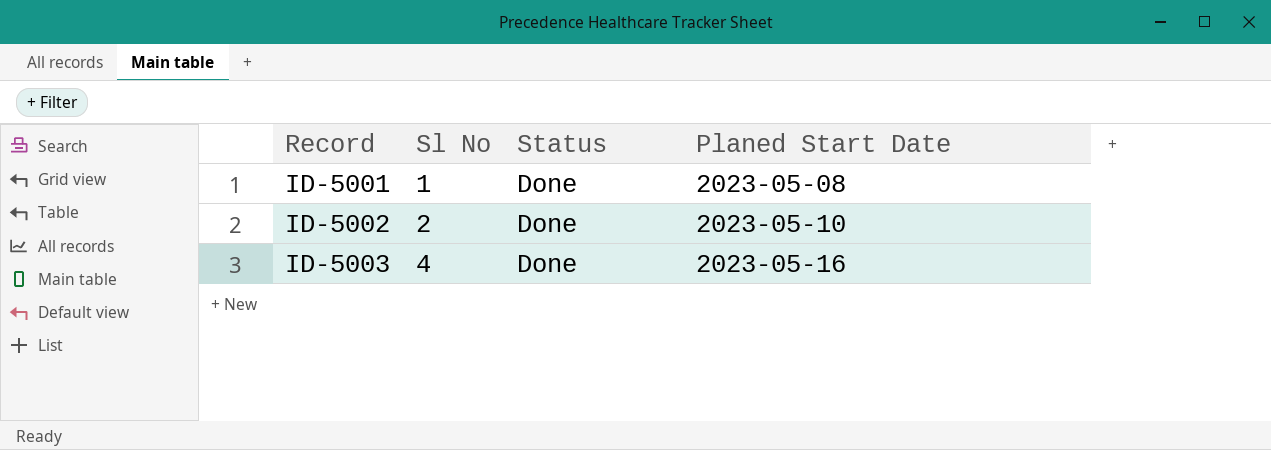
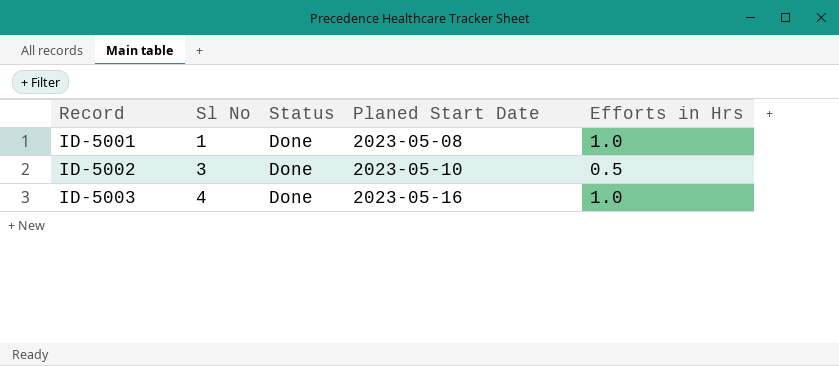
column Efforts in Hrs | position: none -> 5
ID-5002 | Sl No: 2 -> 3

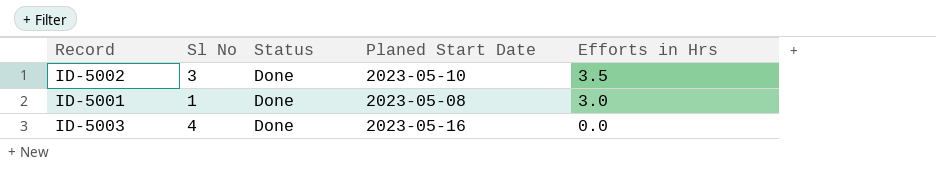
row order: Record ascending -> Efforts in Hrs descending
ID-5002 | Efforts in Hrs: 0.5 -> 3.5
ID-5001 | Efforts in Hrs: 1.0 -> 3.0
ID-5003 | Efforts in Hrs: 1.0 -> 0.0

